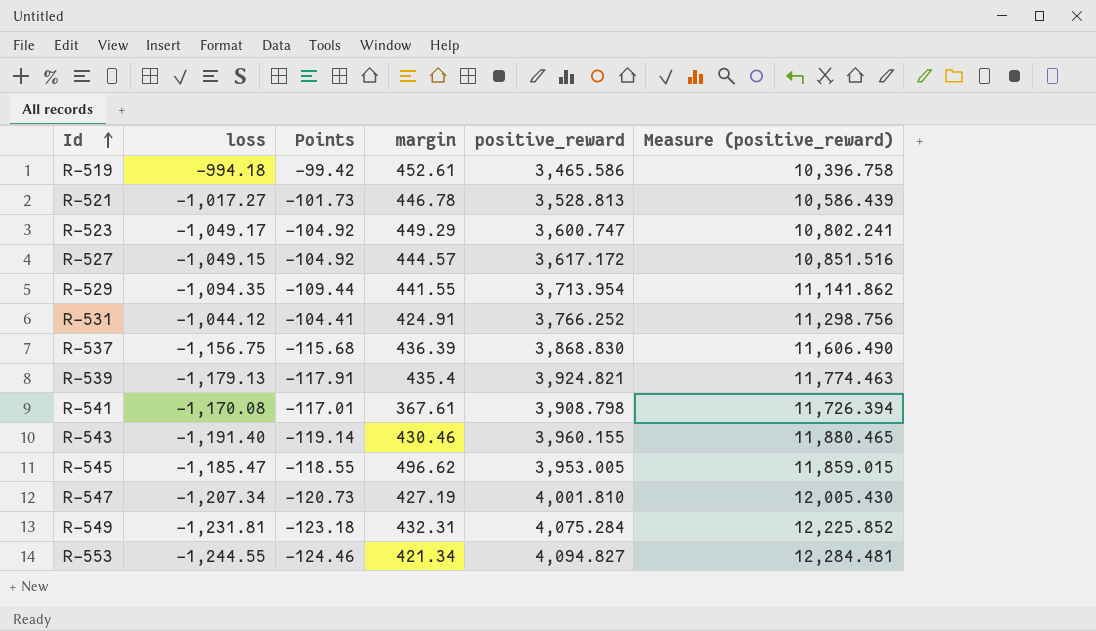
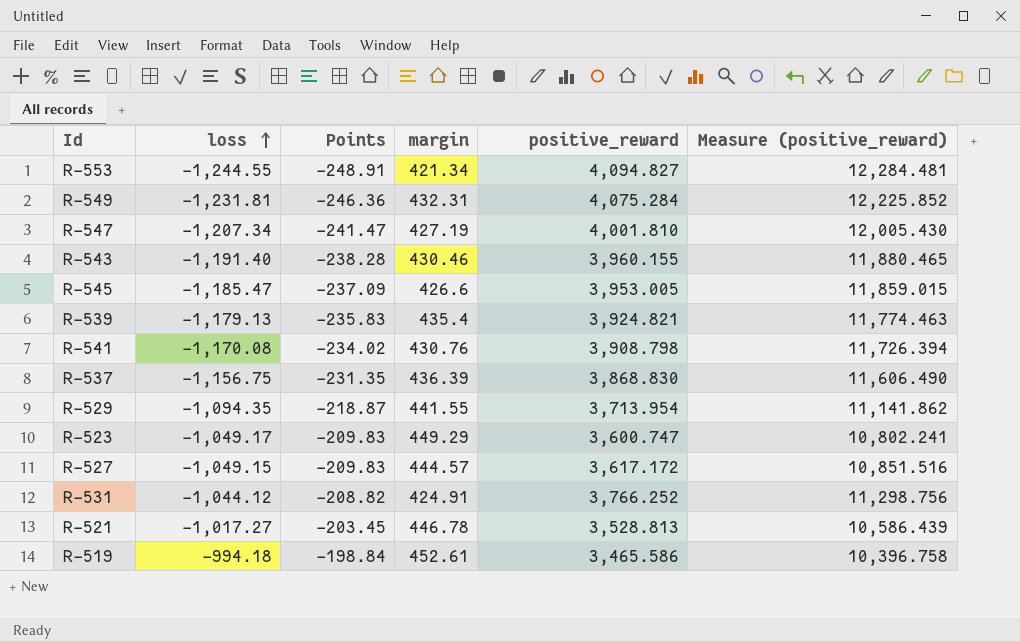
row order: Id ascending -> loss ascending
column Points | formula: [loss] * 0.1 -> [loss] * 0.2
R-545 | margin: 496.62 -> 426.6
R-541 | margin: 367.61 -> 430.76

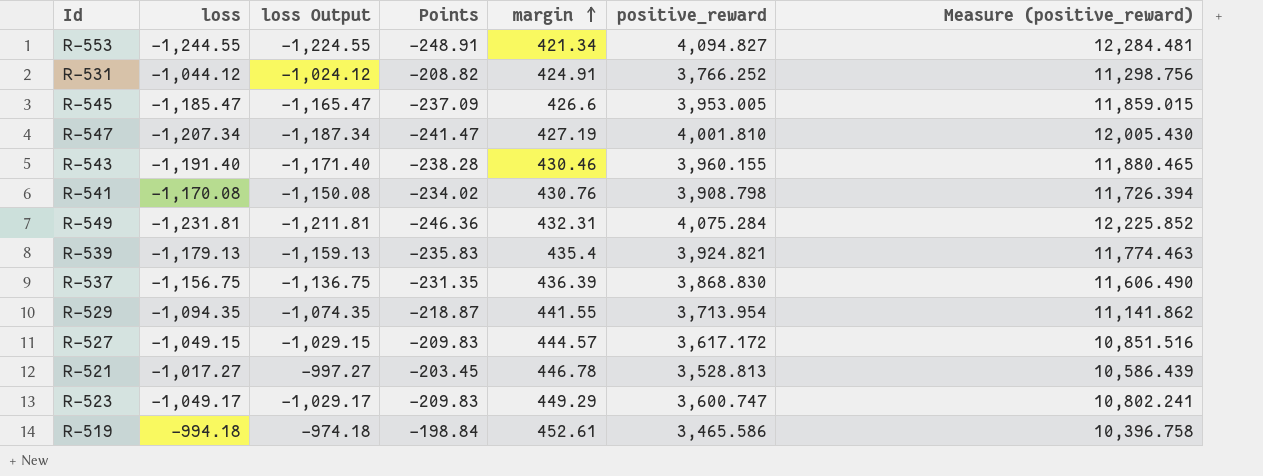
row order: loss ascending -> margin ascending
column loss Output | formula: none -> [loss] + 20

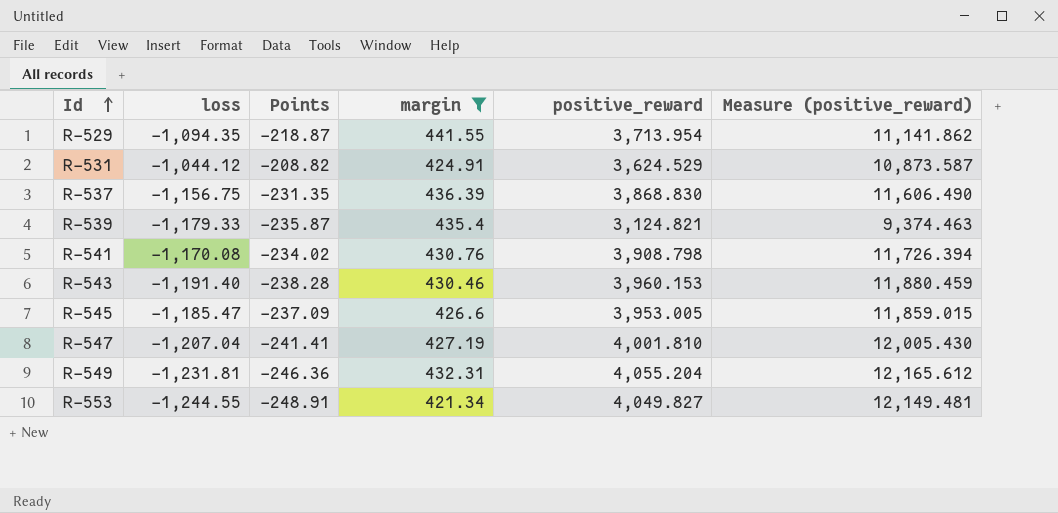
filter: none -> margin <= 441.55
row order: margin ascending -> Id ascending
column loss Output | formula: [loss] + 20 -> none
R-531 | positive_reward: 3,766.252 -> 3,624.529
R-531 | Measure (positive_reward): 11,298.756 -> 10,873.587
R-539 | loss: -1,179.13 -> -1,179.33
R-539 | Points: -235.83 -> -235.87
R-539 | positive_reward: 3,924.821 -> 3,124.821
R-539 | Measure (positive_reward): 11,774.463 -> 9,374.463
R-543 | positive_reward: 3,960.155 -> 3,960.153
R-543 | Measure (positive_reward): 11,880.465 -> 11,880.459
R-547 | loss: -1,207.34 -> -1,207.04
R-547 | Points: -241.47 -> -241.41
R-549 | positive_reward: 4,075.284 -> 4,055.204
R-549 | Measure (positive_reward): 12,225.852 -> 12,165.612
R-553 | positive_reward: 4,094.827 -> 4,049.827
R-553 | Measure (positive_reward): 12,284.481 -> 12,149.481

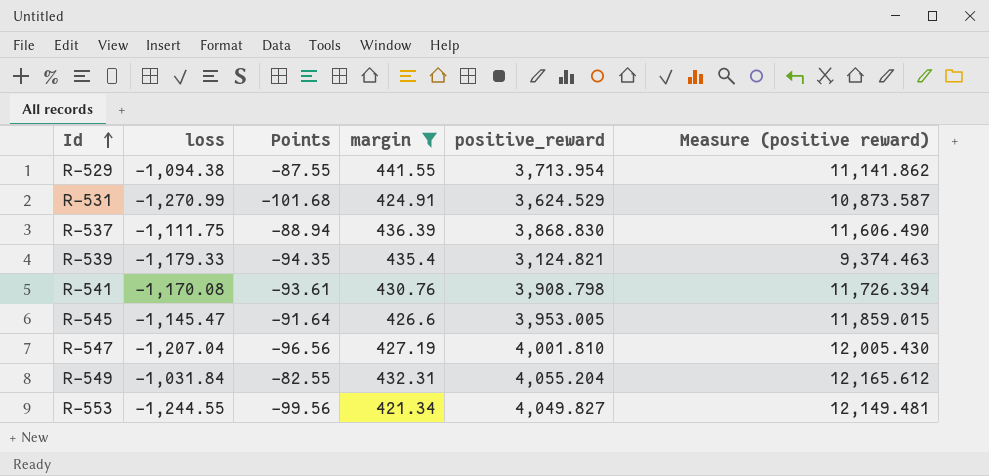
column Points | formula: [loss] * 0.2 -> [loss] * 0.08
column name: Measure (positive_reward) -> Measure (positive reward)
row R-543: -1,191.40 | -238.28 | 430.46 | 3,960.153 | 11,880.459 -> none
R-529 | loss: -1,094.35 -> -1,094.38
R-531 | loss: -1,044.12 -> -1,270.99
R-537 | loss: -1,156.75 -> -1,111.75
R-545 | loss: -1,185.47 -> -1,145.47
R-549 | loss: -1,231.81 -> -1,031.84

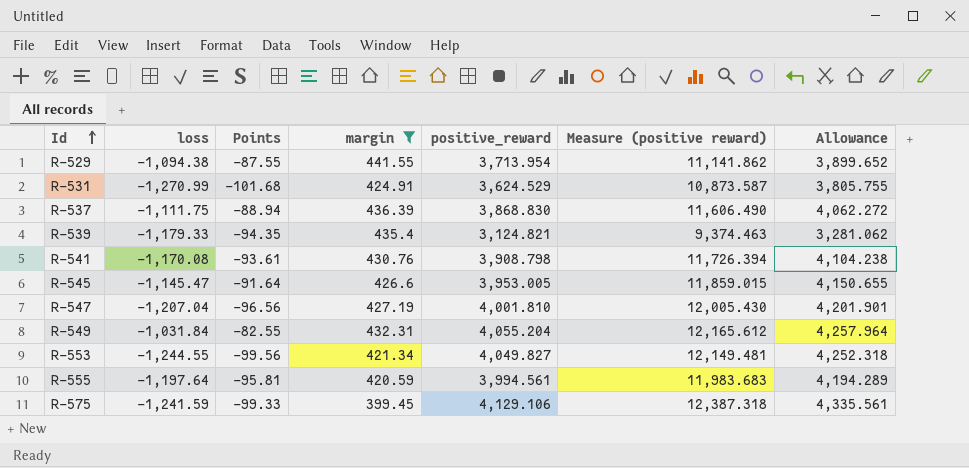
column Allowance | formula: none -> [positive_reward] * 1.05
row R-555: none -> -1,197.64 | -95.81 | 420.59 | 3,994.561 | 11,983.683 | 4,194.289
row R-575: none -> -1,241.59 | -99.33 | 399.45 | 4,129.106 | 12,387.318 | 4,335.561

